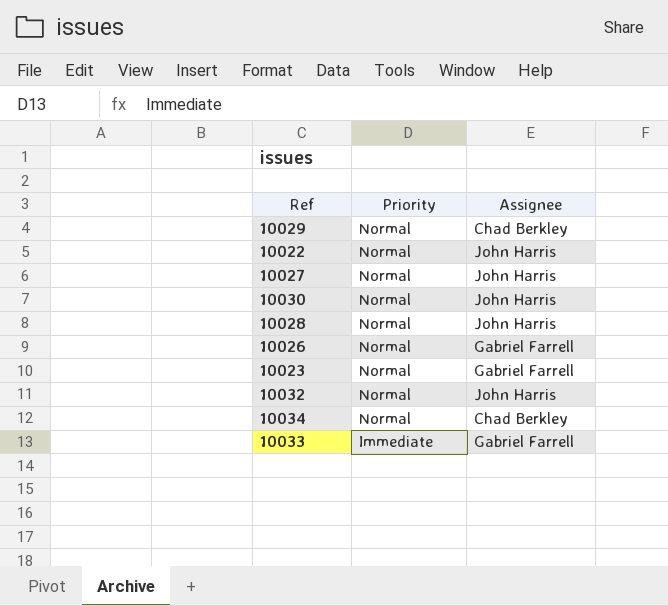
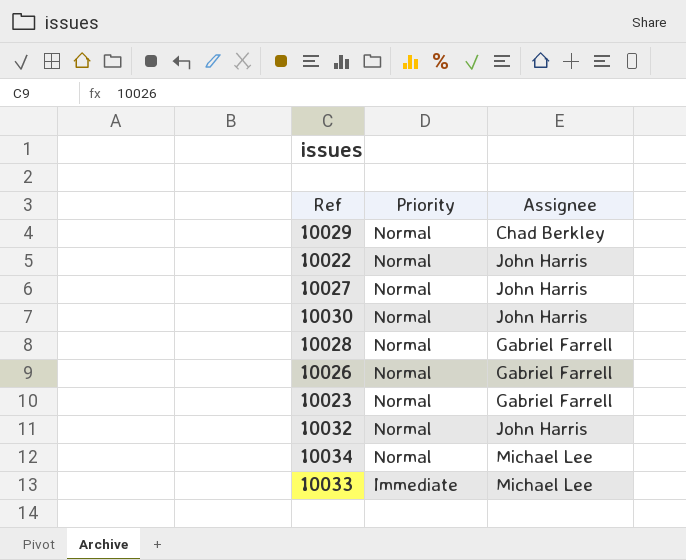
10028 | Assignee: John Harris -> Gabriel Farrell
10034 | Assignee: Chad Berkley -> Michael Lee
10033 | Assignee: Gabriel Farrell -> Michael Lee

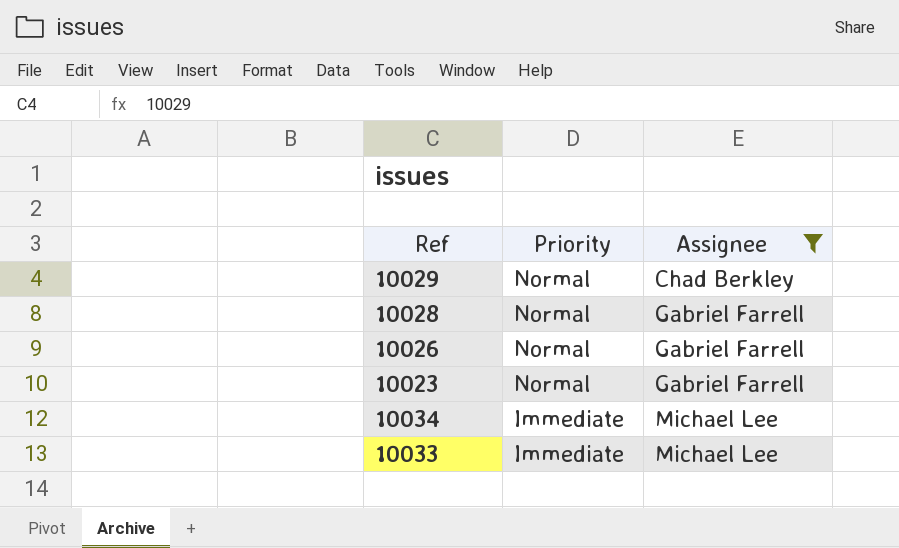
filter: none -> Assignee != John Harris
10034 | Priority: Normal -> Immediate

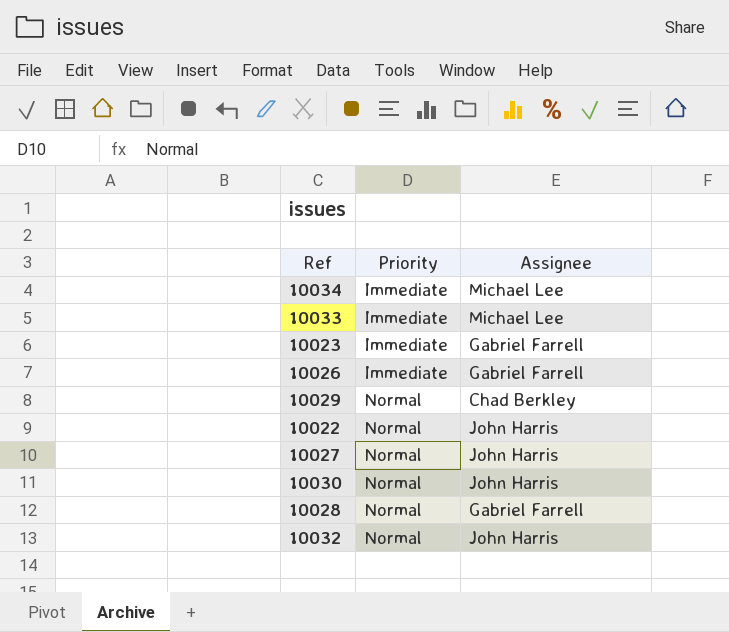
filter: Assignee != John Harris -> none
row order: Priority descending -> Priority ascending
10023 | Priority: Normal -> Immediate
10026 | Priority: Normal -> Immediate

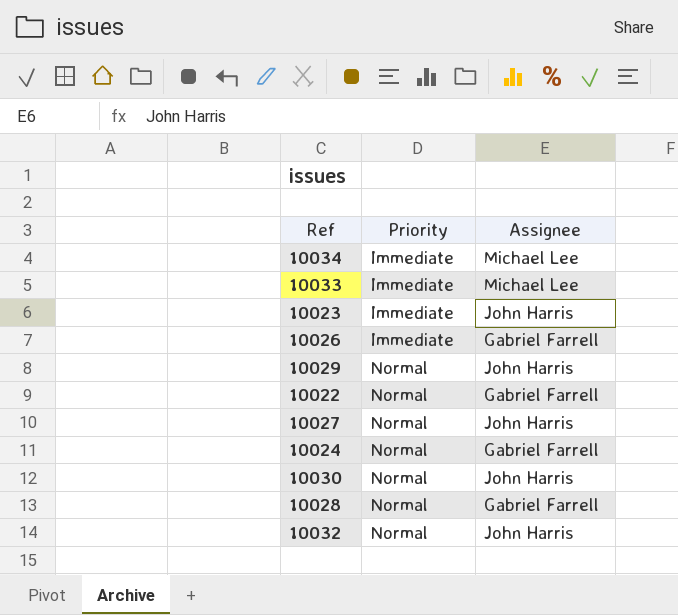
10023 | Assignee: Gabriel Farrell -> John Harris
10029 | Assignee: Chad Berkley -> John Harris
10022 | Assignee: John Harris -> Gabriel Farrell
row 10024: none -> Normal | Gabriel Farrell

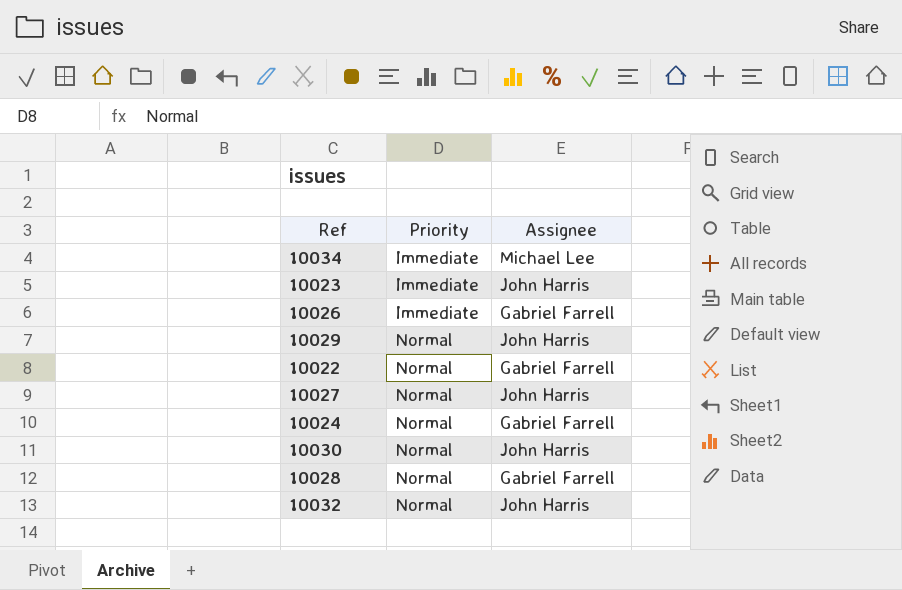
row 10033: Immediate | Michael Lee -> none

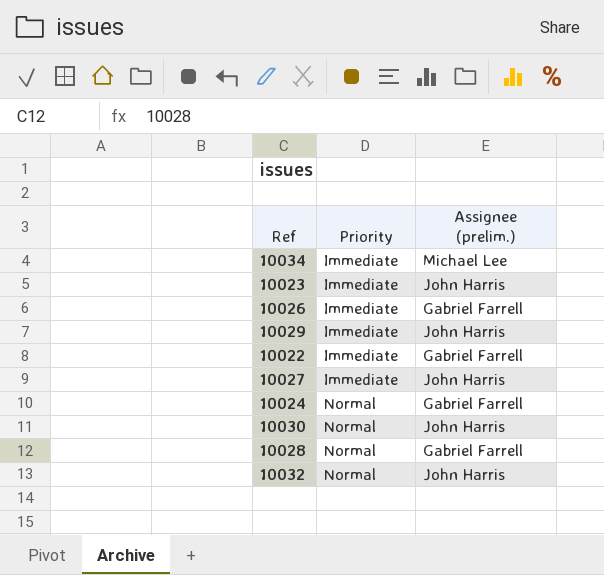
column name: Assignee -> Assignee (prelim.)
10029 | Priority: Normal -> Immediate
10022 | Priority: Normal -> Immediate
10027 | Priority: Normal -> Immediate

